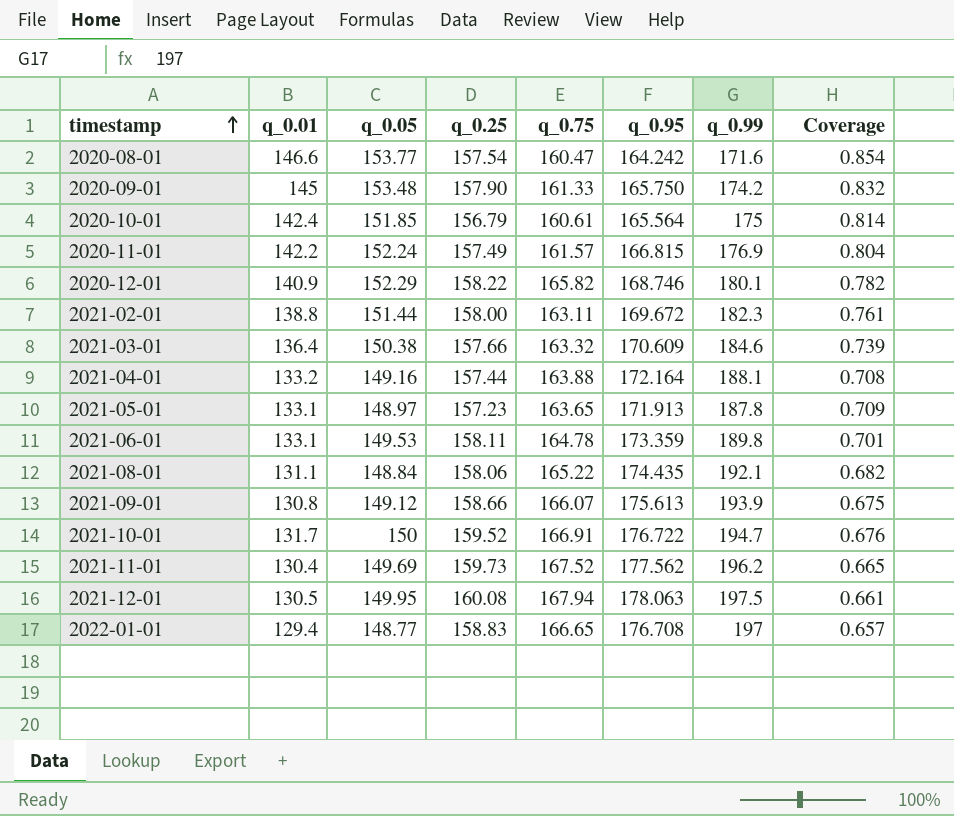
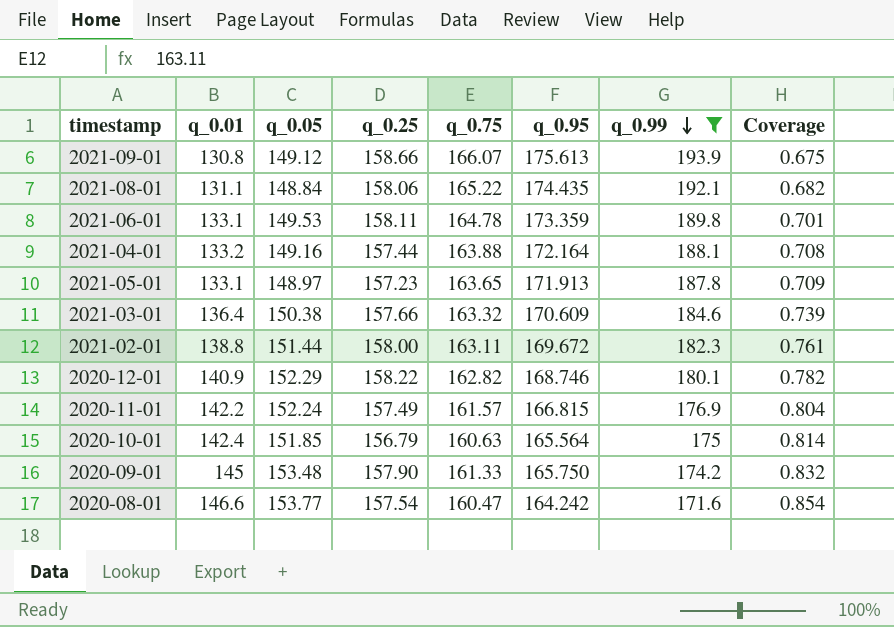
filter: none -> q_0.99 <= 193.9
row order: timestamp ascending -> q_0.99 descending
2020-12-01 | q_0.75: 165.82 -> 162.82
2020-10-01 | q_0.75: 160.61 -> 160.63

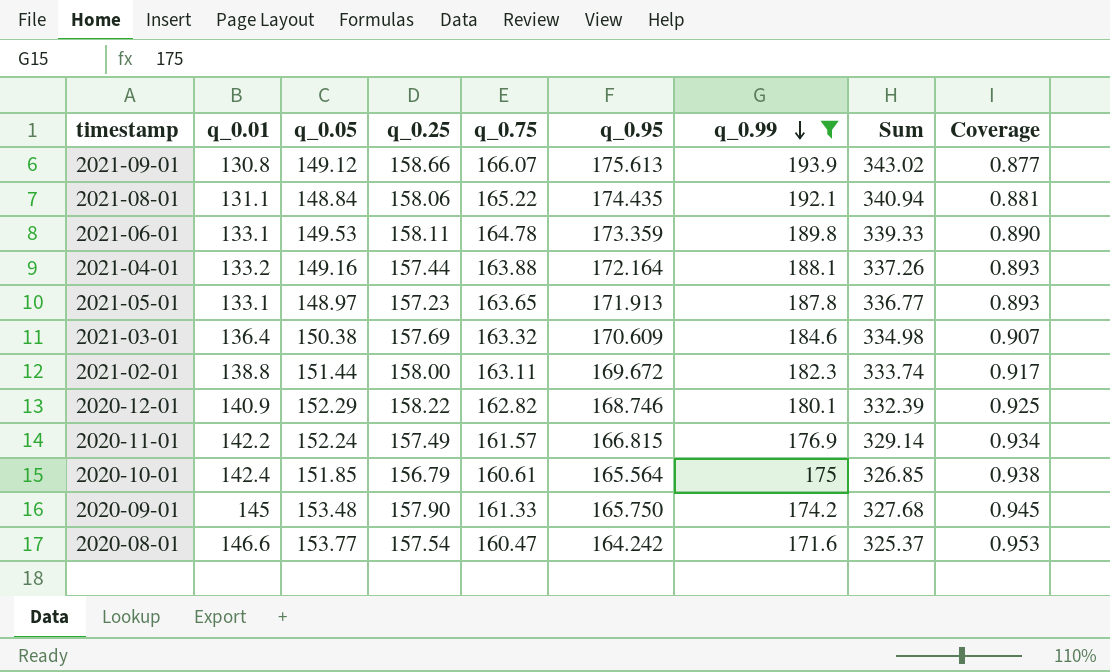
column Sum | formula: none -> [q_0.05] + [q_0.99]
column Coverage | formula: [q_0.01] / [q_0.99] -> [q_0.01] / [q_0.05]
2021-03-01 | q_0.25: 157.66 -> 157.69
2020-10-01 | q_0.75: 160.63 -> 160.61

